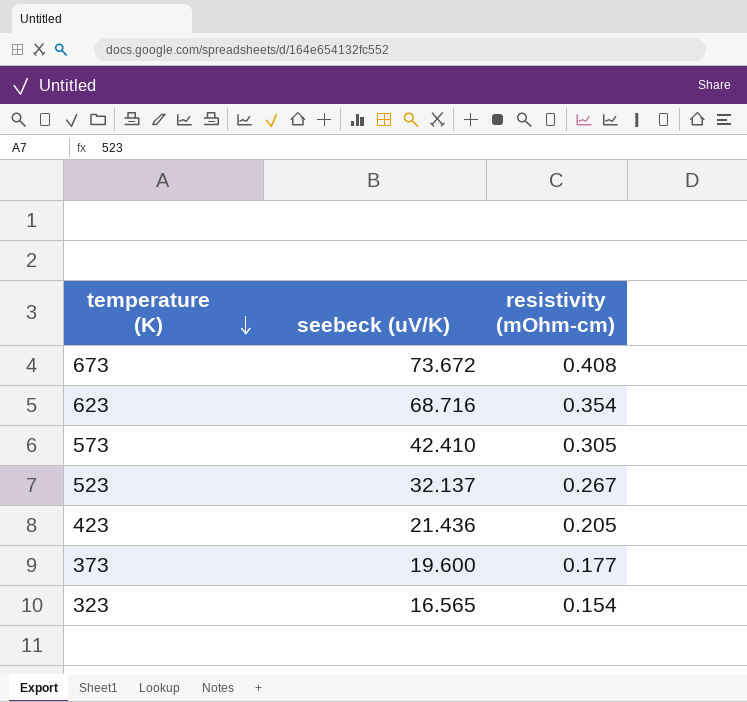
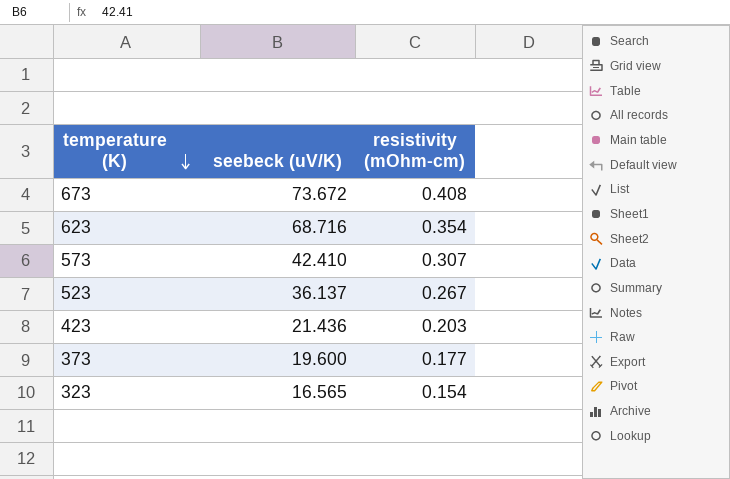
573 | resistivity (mOhm-cm): 0.305 -> 0.307
523 | seebeck (uV/K): 32.137 -> 36.137
423 | resistivity (mOhm-cm): 0.205 -> 0.203

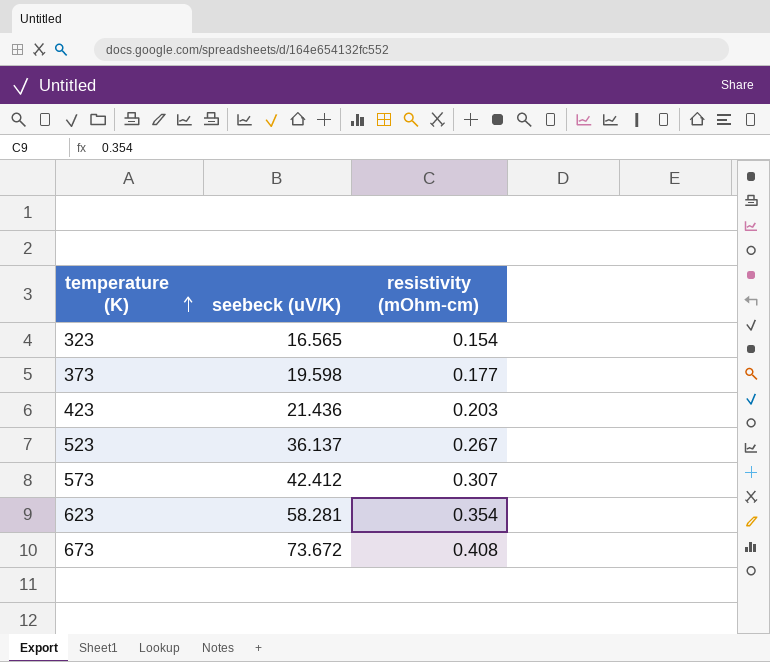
row order: temperature (K) descending -> temperature (K) ascending
373 | seebeck (uV/K): 19.600 -> 19.598
573 | seebeck (uV/K): 42.410 -> 42.412
623 | seebeck (uV/K): 68.716 -> 58.281

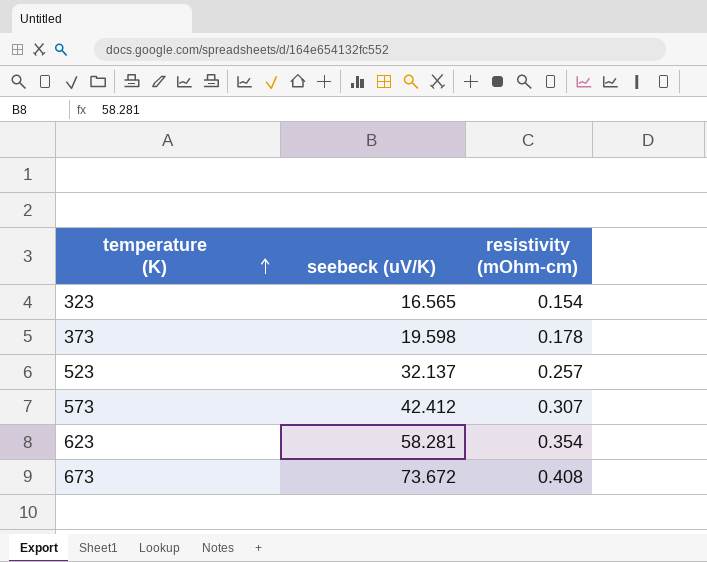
row 423: 21.436 | 0.203 -> none
373 | resistivity (mOhm-cm): 0.177 -> 0.178
523 | seebeck (uV/K): 36.137 -> 32.137
523 | resistivity (mOhm-cm): 0.267 -> 0.257

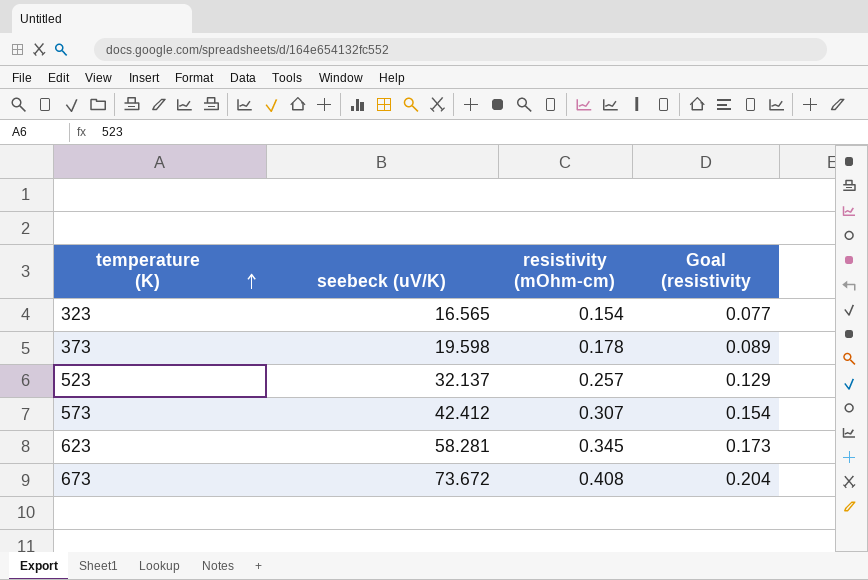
column Goal (resistivity | formula: none -> [resistivity (mOhm-cm)] * 0.5
623 | resistivity (mOhm-cm): 0.354 -> 0.345

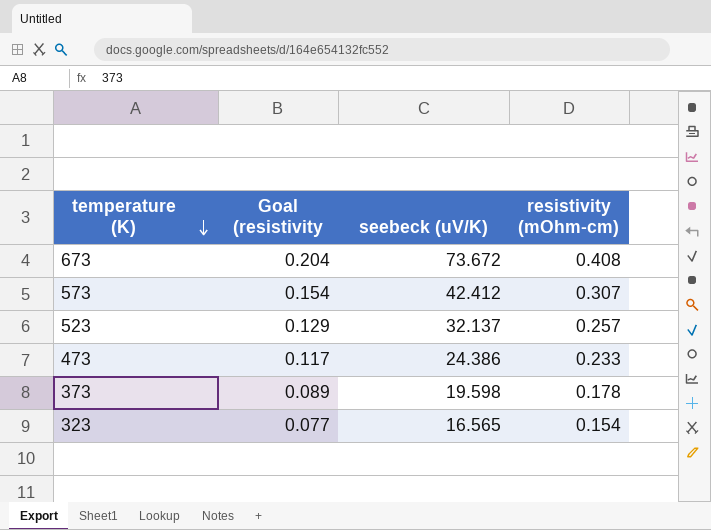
row order: temperature (K) ascending -> temperature (K) descending
column Goal (resistivity | position: 4 -> 2
row 623: 58.281 | 0.345 | 0.173 -> none
row 473: none -> 0.117 | 24.386 | 0.233

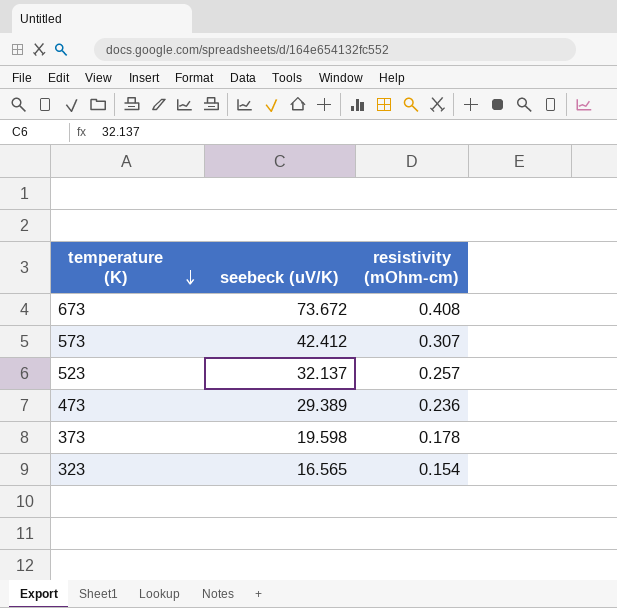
column Goal (resistivity | formula: [resistivity (mOhm-cm)] * 0.5 -> none
473 | seebeck (uV/K): 24.386 -> 29.389
473 | resistivity (mOhm-cm): 0.233 -> 0.236

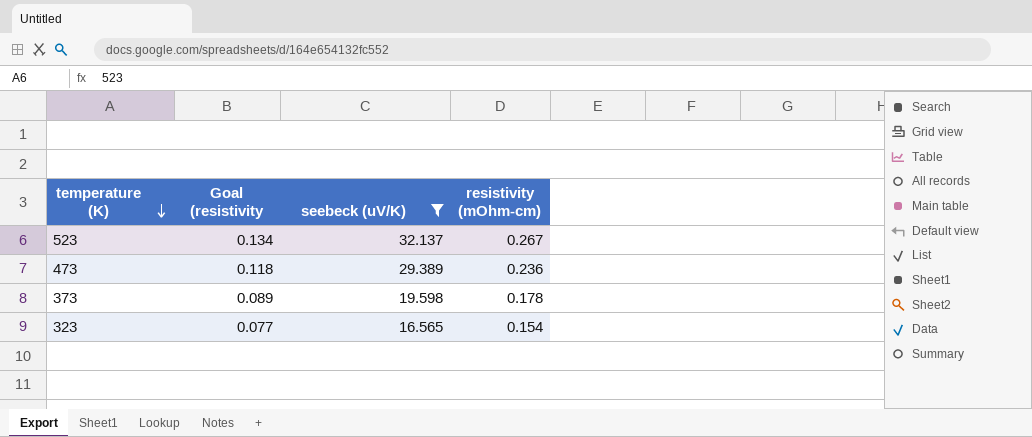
filter: none -> seebeck (uV/K) <= 32.137
column Goal (resistivity | formula: none -> [resistivity (mOhm-cm)] * 0.5
523 | resistivity (mOhm-cm): 0.257 -> 0.267

